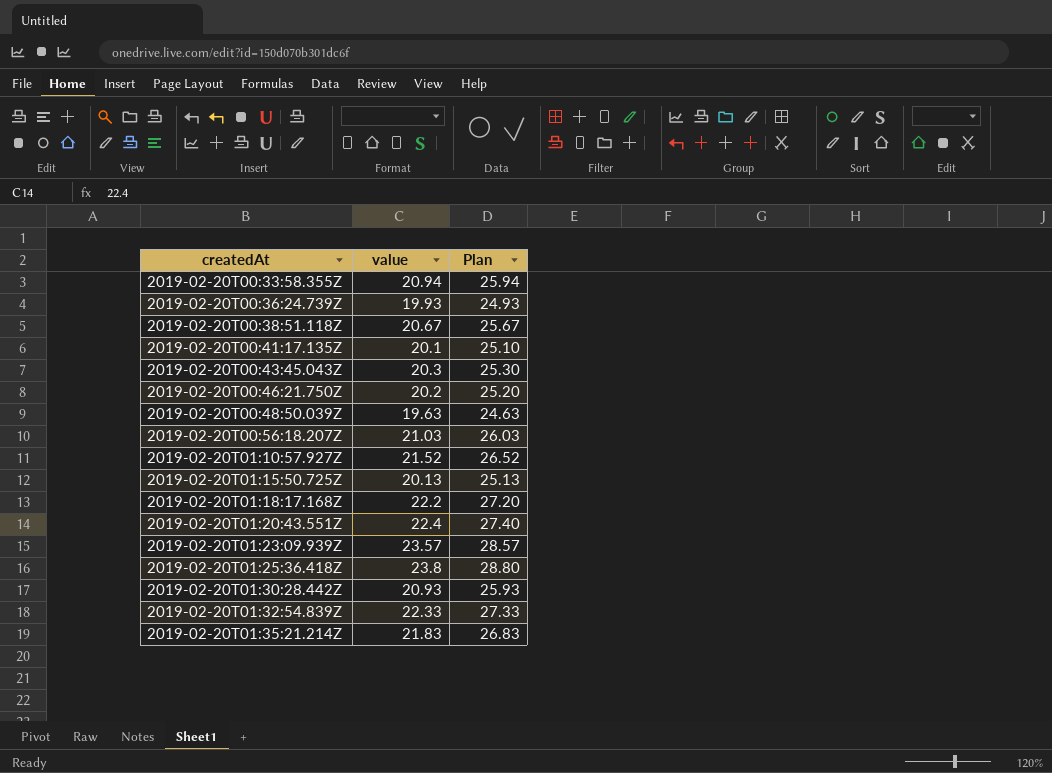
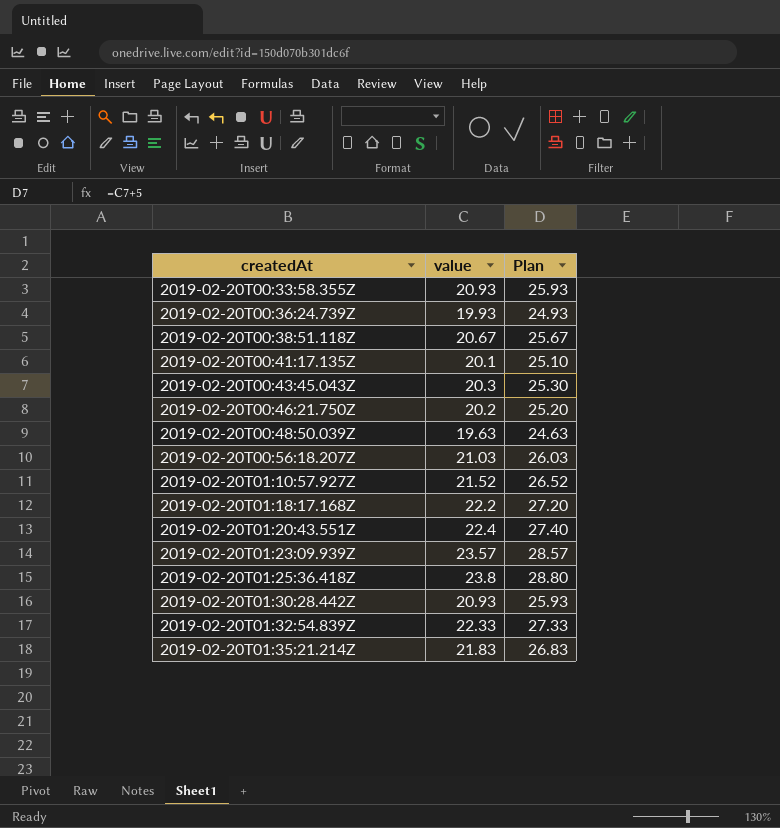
row 2019-02-20T01:15:50.725Z: 20.13 | 25.13 -> none
2019-02-20T00:33:58.355Z | value: 20.94 -> 20.93
2019-02-20T00:33:58.355Z | Plan: 25.94 -> 25.93

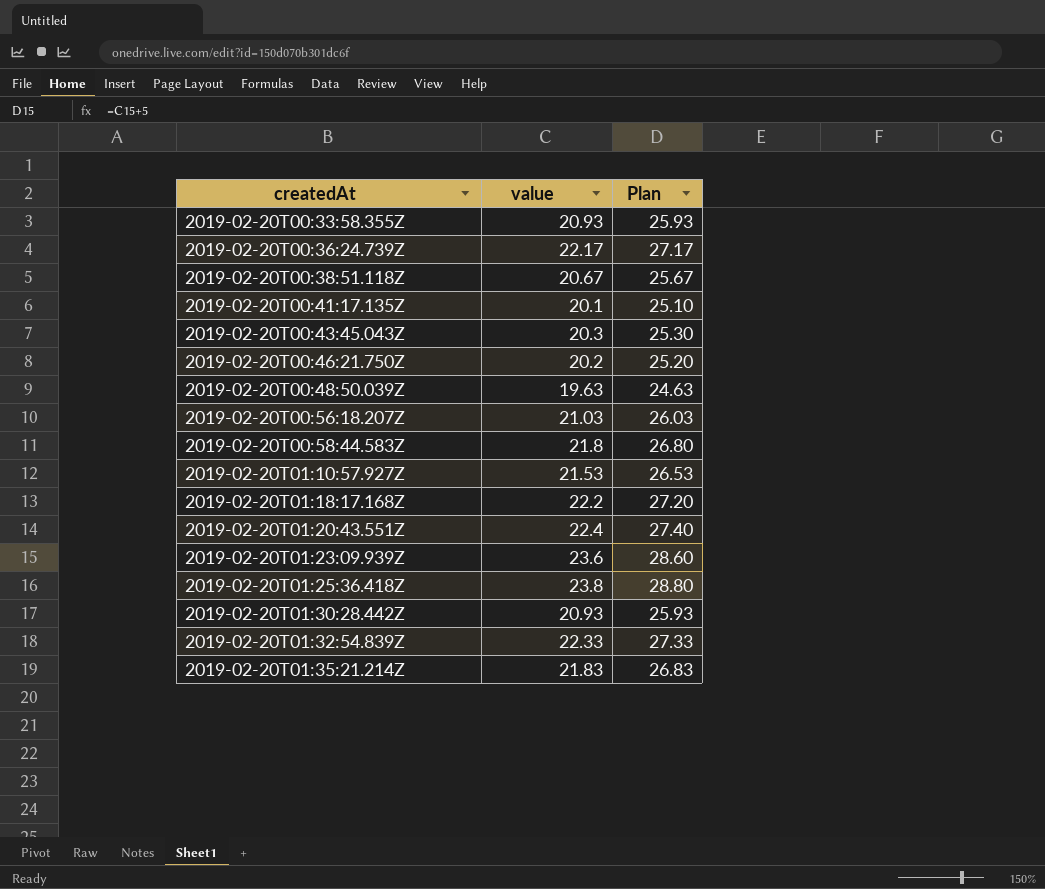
2019-02-20T00:36:24.739Z | value: 19.93 -> 22.17
2019-02-20T00:36:24.739Z | Plan: 24.93 -> 27.17
row 2019-02-20T00:58:44.583Z: none -> 21.8 | 26.80
2019-02-20T01:10:57.927Z | value: 21.52 -> 21.53
2019-02-20T01:10:57.927Z | Plan: 26.52 -> 26.53
2019-02-20T01:23:09.939Z | value: 23.57 -> 23.6
2019-02-20T01:23:09.939Z | Plan: 28.57 -> 28.60

